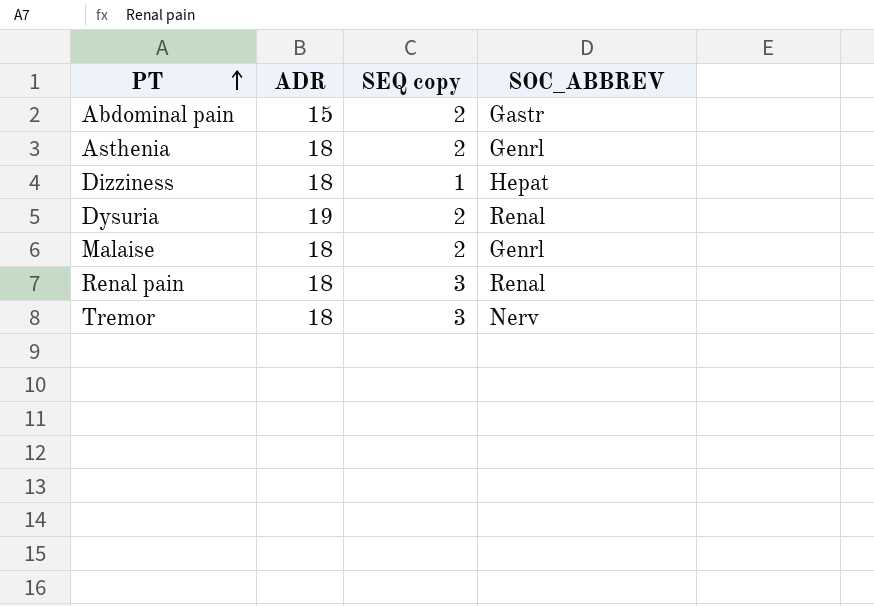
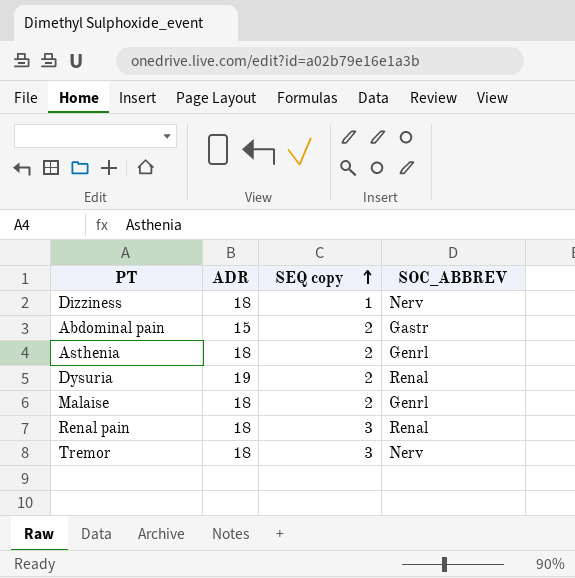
row order: PT ascending -> SEQ copy ascending
Dizziness | SOC_ABBREV: Hepat -> Nerv

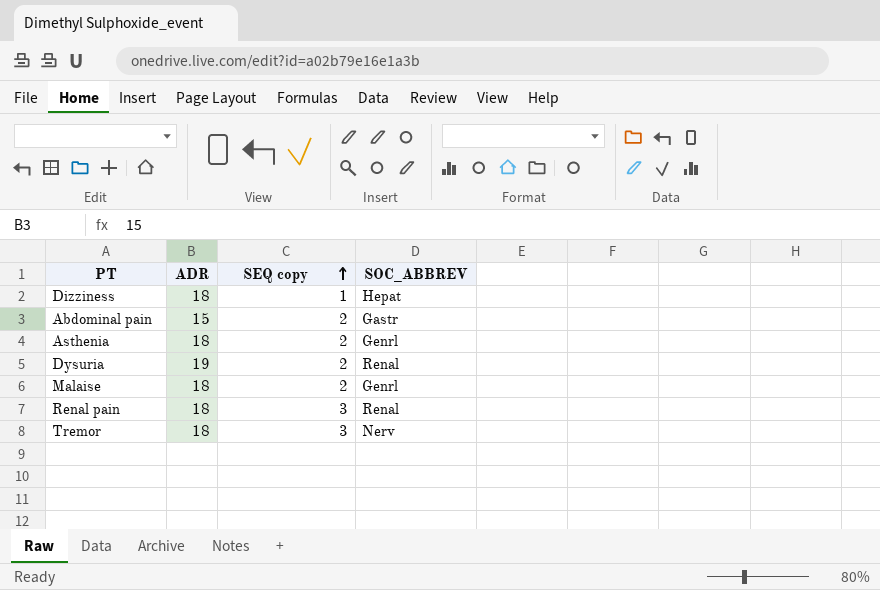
Dizziness | SOC_ABBREV: Nerv -> Hepat

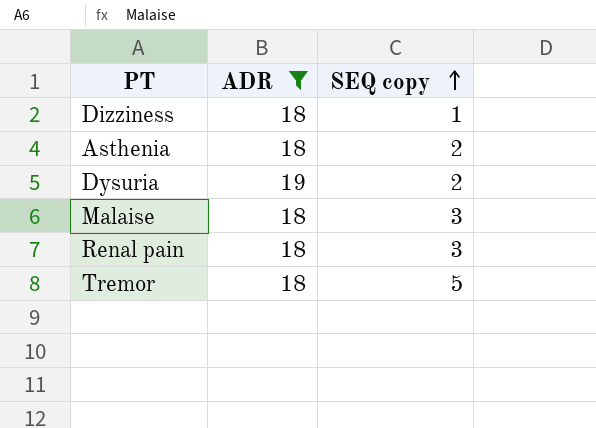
filter: none -> ADR != 15
column SOC_ABBREV | position: 4 -> none
Malaise | SEQ copy: 2 -> 3
Tremor | SEQ copy: 3 -> 5

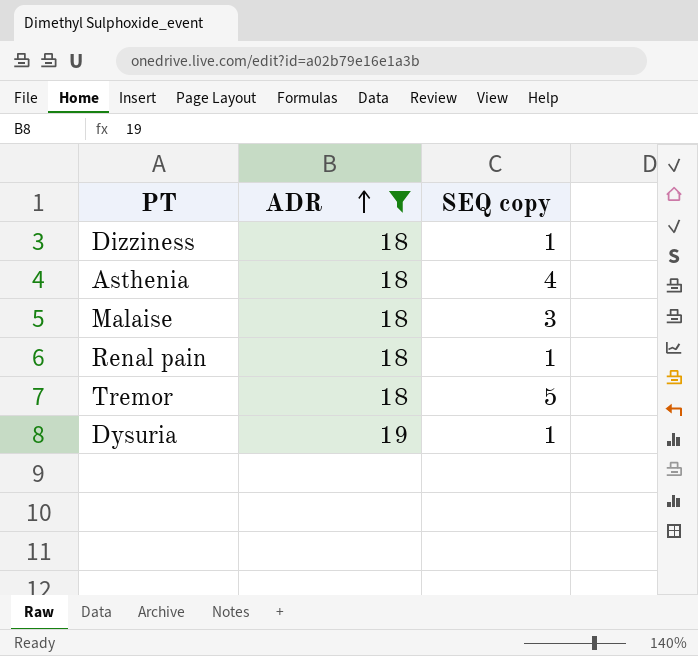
row order: SEQ copy ascending -> ADR ascending
Asthenia | SEQ copy: 2 -> 4
Renal pain | SEQ copy: 3 -> 1
Dysuria | SEQ copy: 2 -> 1

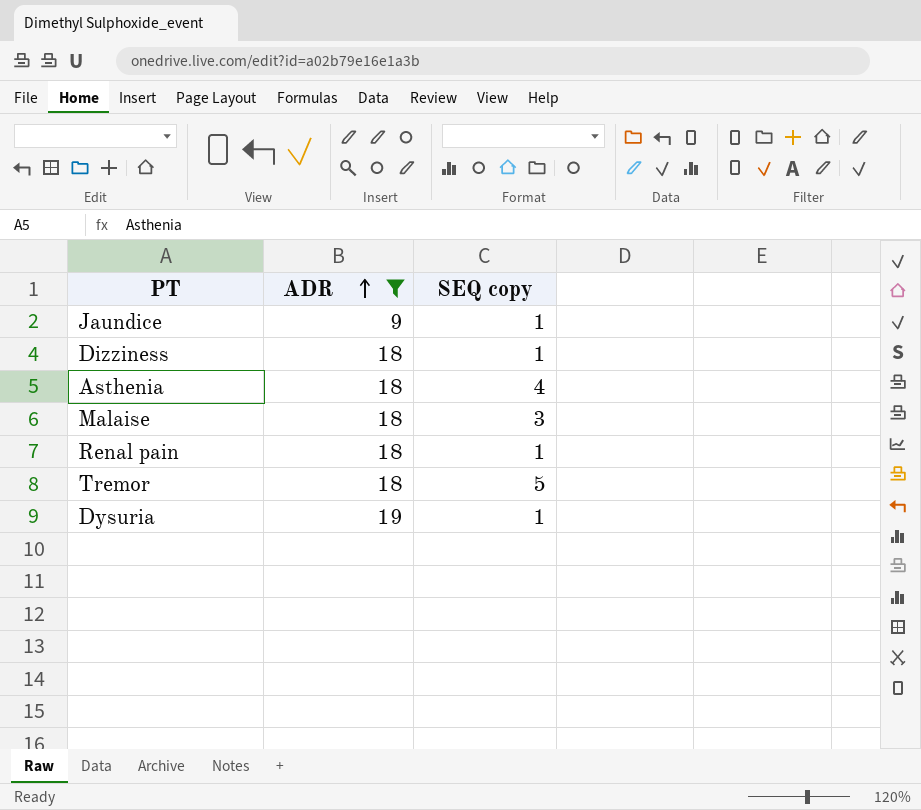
row Jaundice: none -> 9 | 1

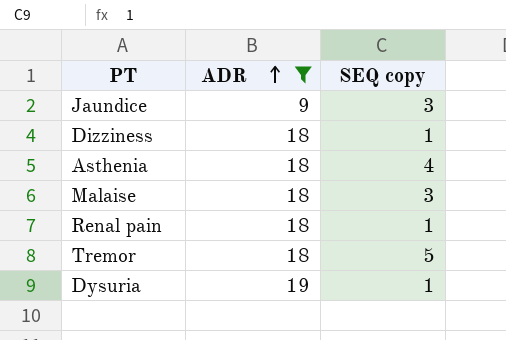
Jaundice | SEQ copy: 1 -> 3

